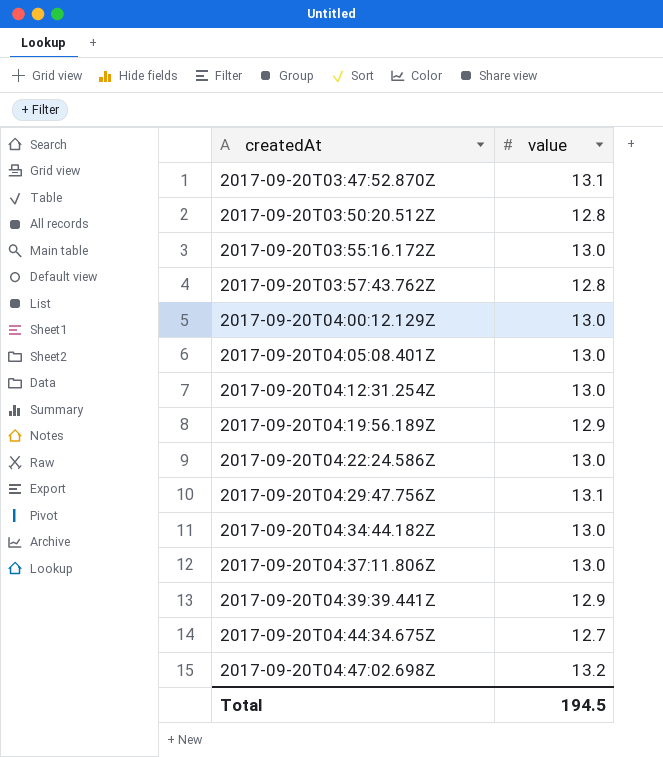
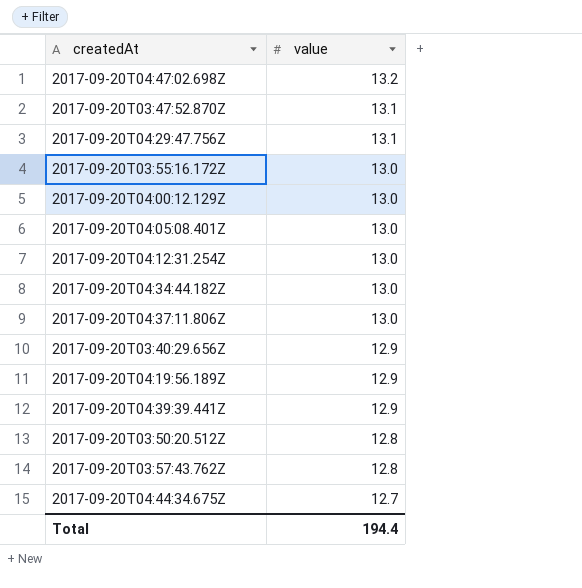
row order: createdAt ascending -> value descending
row 2017-09-20T04:22:24.586Z: 13.0 -> none
row 2017-09-20T03:40:29.656Z: none -> 12.9
Total | value: 194.5 -> 194.4

